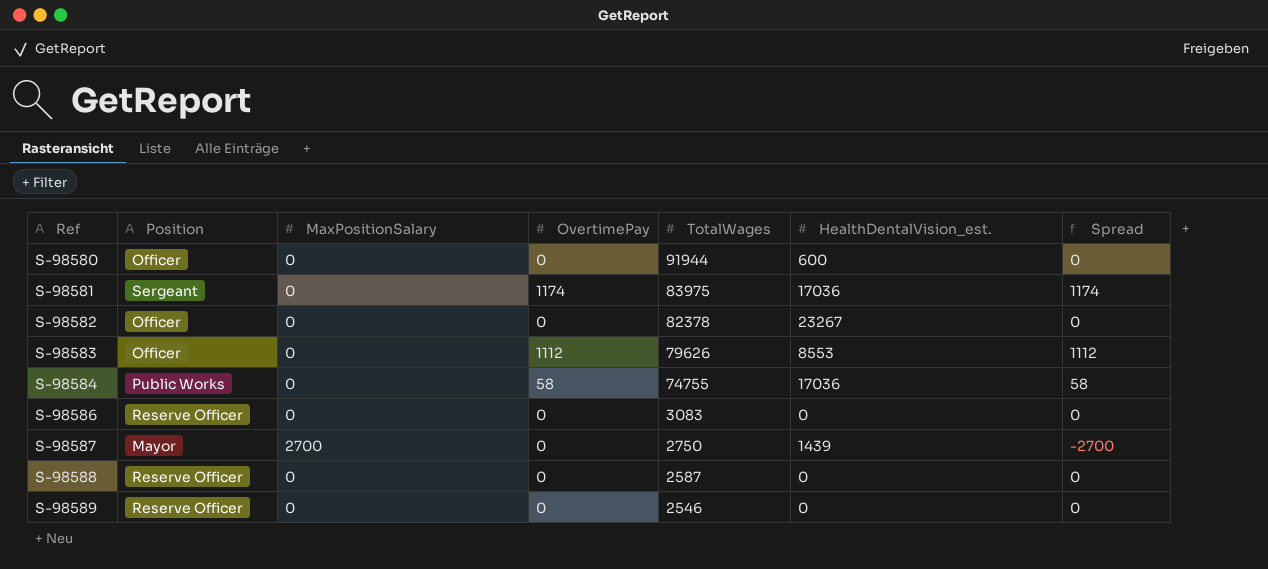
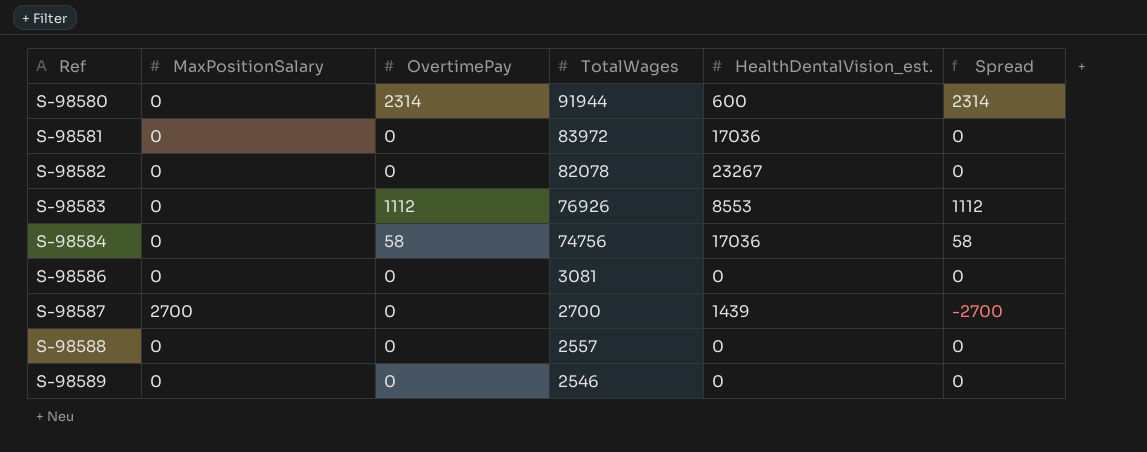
column Position | position: 2 -> none
S-98580 | OvertimePay: 0 -> 2314
S-98580 | Spread: 0 -> 2314
S-98581 | OvertimePay: 1174 -> 0
S-98581 | TotalWages: 83975 -> 83972
S-98581 | Spread: 1174 -> 0
S-98582 | TotalWages: 82378 -> 82078
S-98583 | TotalWages: 79626 -> 76926
S-98584 | TotalWages: 74755 -> 74756
S-98586 | TotalWages: 3083 -> 3081
S-98587 | TotalWages: 2750 -> 2700
S-98588 | TotalWages: 2587 -> 2557

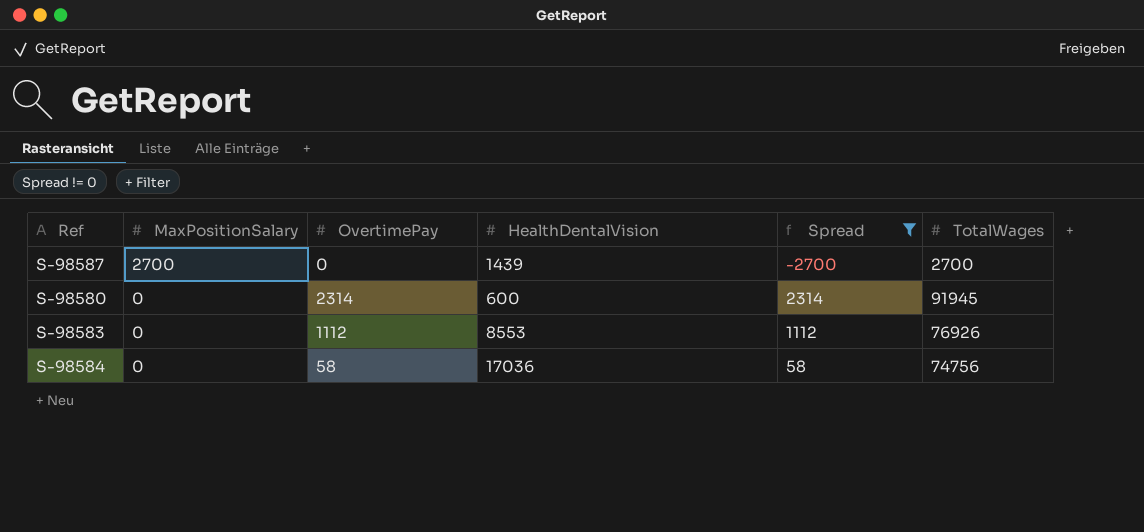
filter: none -> Spread != 0
row order: Ref ascending -> MaxPositionSalary descending
column name: HealthDentalVision_est. -> HealthDentalVision
column TotalWages | position: 4 -> 6
S-98580 | TotalWages: 91944 -> 91945

